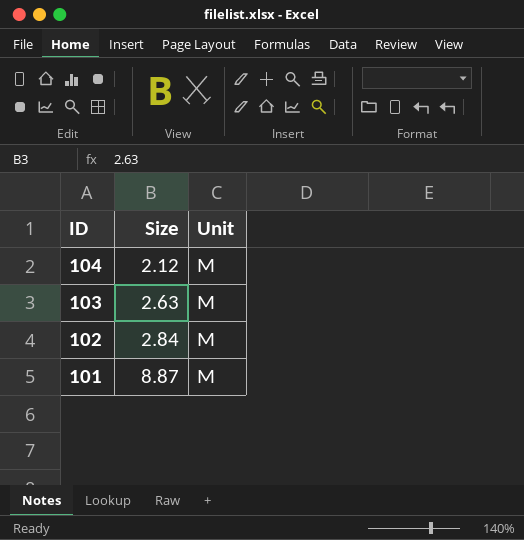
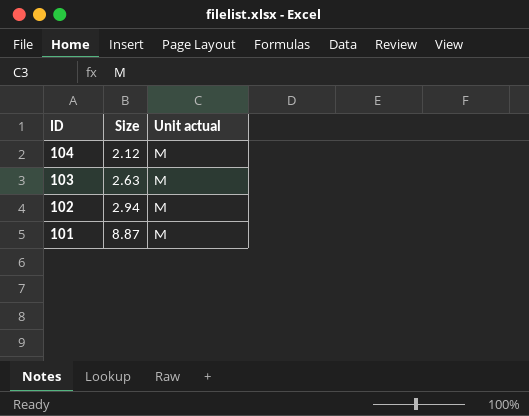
column name: Unit -> Unit actual
102 | Size: 2.84 -> 2.94

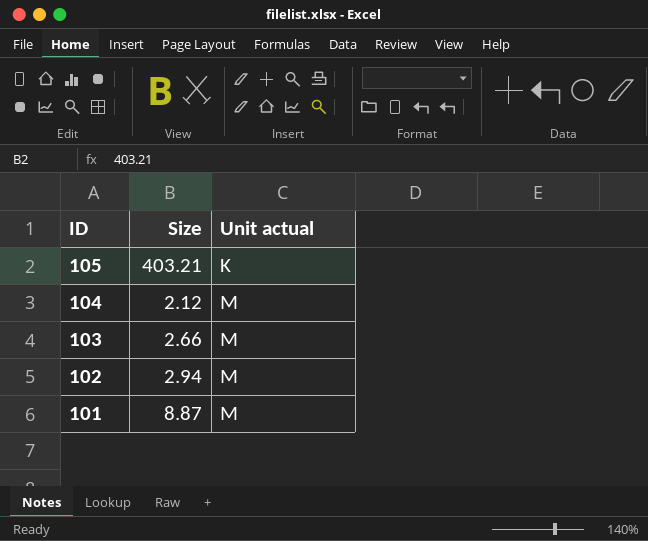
row 105: none -> 403.21 | K
103 | Size: 2.63 -> 2.66

